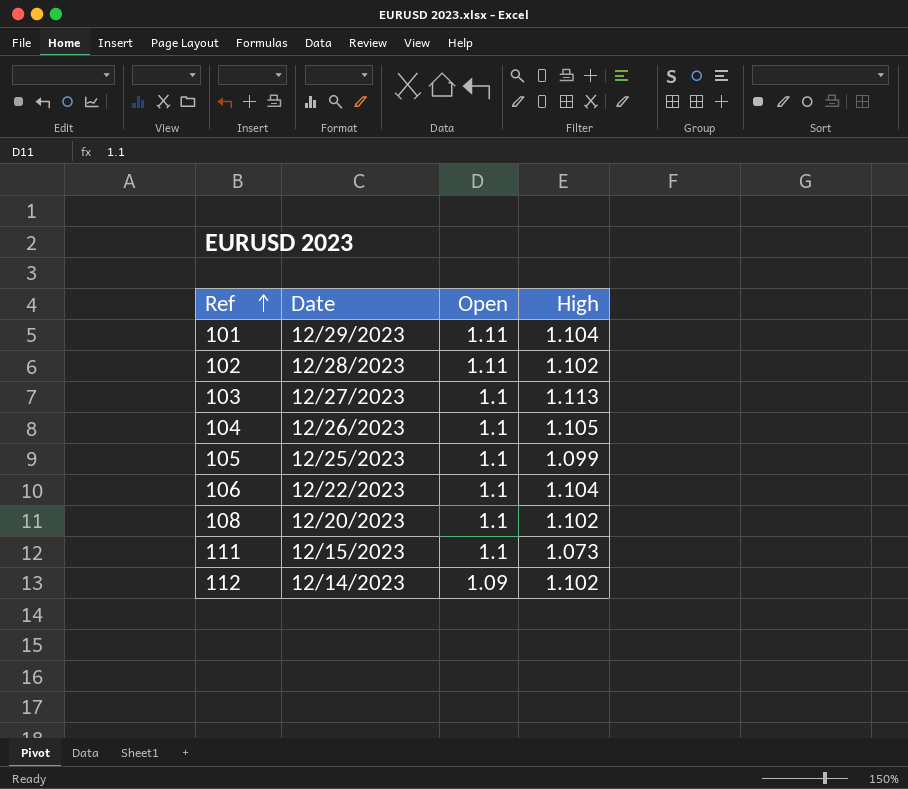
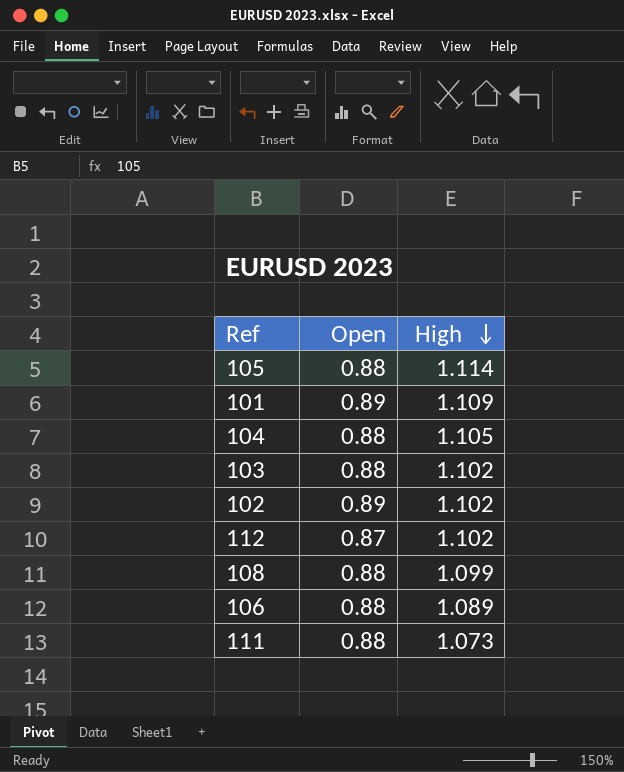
row order: Ref ascending -> High descending
column Date | position: 2 -> none
105 | Open: 1.1 -> 0.88
105 | High: 1.099 -> 1.114
101 | Open: 1.11 -> 0.89
101 | High: 1.104 -> 1.109
104 | Open: 1.1 -> 0.88
103 | Open: 1.1 -> 0.88
103 | High: 1.113 -> 1.102
102 | Open: 1.11 -> 0.89
112 | Open: 1.09 -> 0.87
108 | Open: 1.1 -> 0.88
108 | High: 1.102 -> 1.099
106 | Open: 1.1 -> 0.88
106 | High: 1.104 -> 1.089
111 | Open: 1.1 -> 0.88

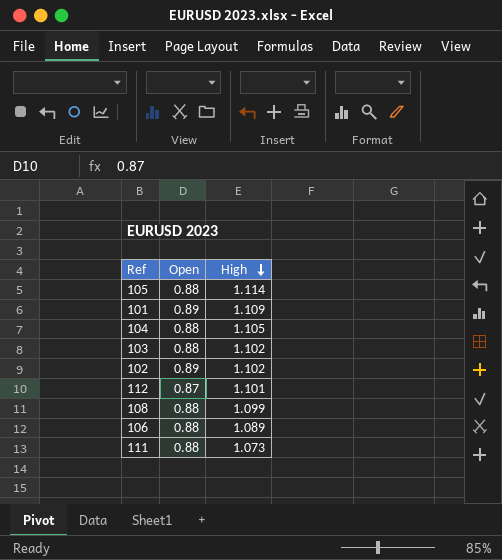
112 | High: 1.102 -> 1.101

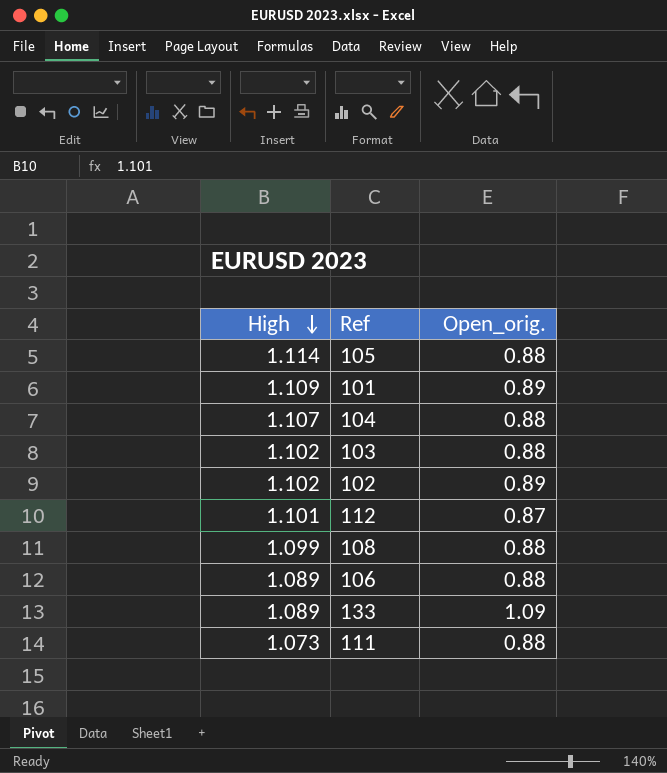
column High | position: 3 -> 1
column name: Open -> Open_orig.
104 | High: 1.105 -> 1.107
row 133: none -> 1.089 | 1.09

